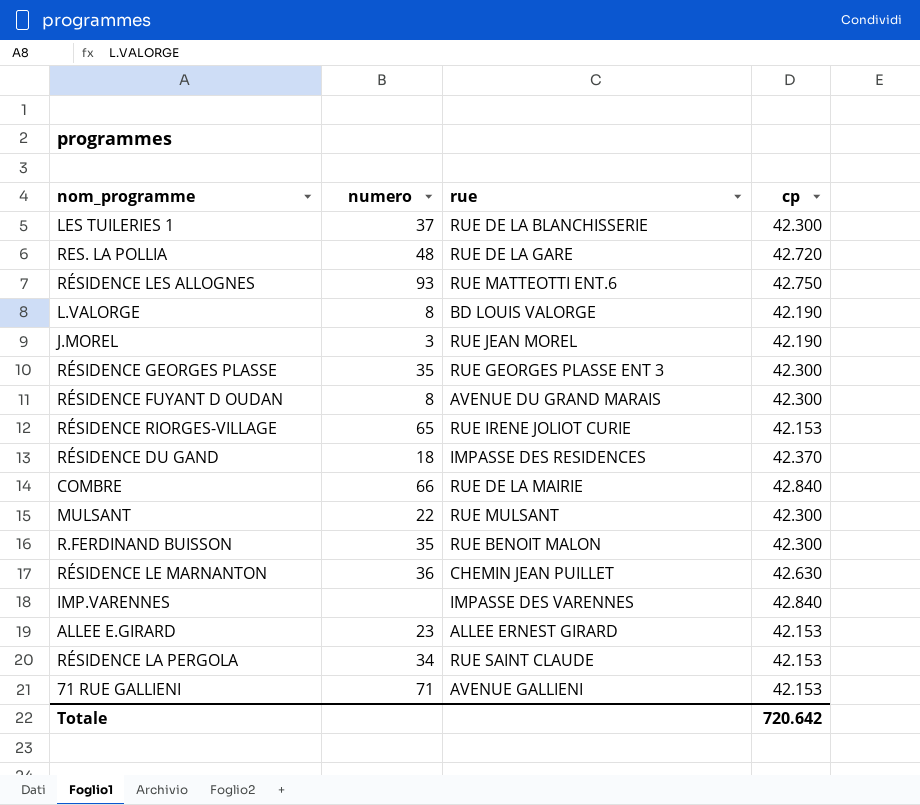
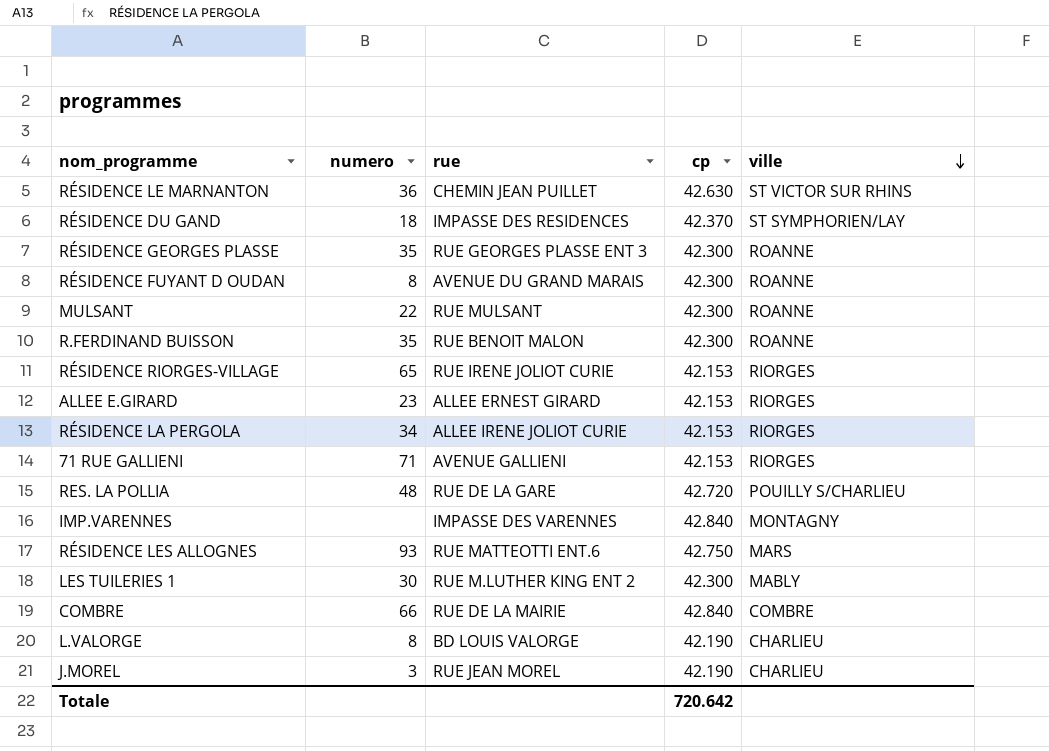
row order: none -> ville descending
column ville | position: none -> 5
RÉSIDENCE LA PERGOLA | rue: RUE SAINT CLAUDE -> ALLEE IRENE JOLIOT CURIE
LES TUILERIES 1 | numero: 37 -> 30
LES TUILERIES 1 | rue: RUE DE LA BLANCHISSERIE -> RUE M.LUTHER KING ENT 2

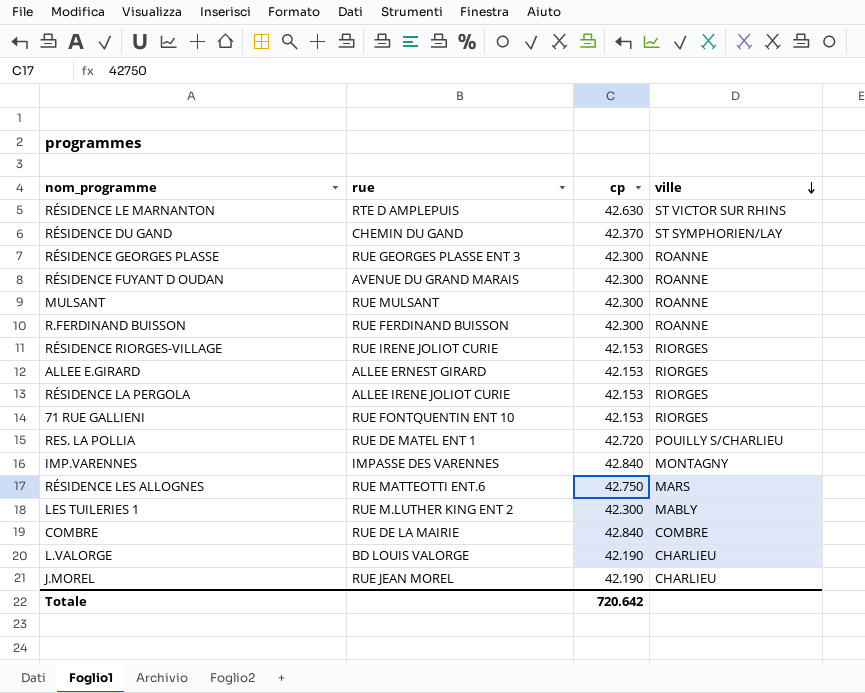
column numero | position: 2 -> none
RÉSIDENCE LE MARNANTON | rue: CHEMIN JEAN PUILLET -> RTE D AMPLEPUIS
RÉSIDENCE DU GAND | rue: IMPASSE DES RESIDENCES -> CHEMIN DU GAND
R.FERDINAND BUISSON | rue: RUE BENOIT MALON -> RUE FERDINAND BUISSON
71 RUE GALLIENI | rue: AVENUE GALLIENI -> RUE FONTQUENTIN ENT 10
RES. LA POLLIA | rue: RUE DE LA GARE -> RUE DE MATEL ENT 1

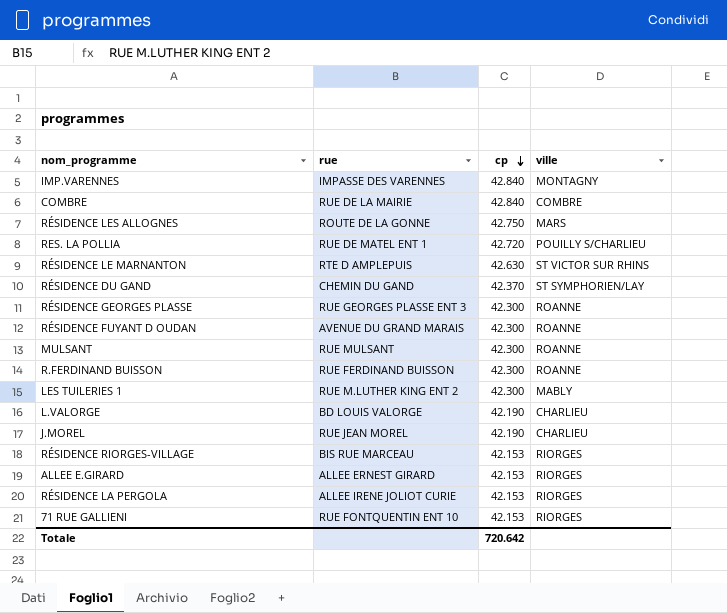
row order: ville descending -> cp descending
RÉSIDENCE LES ALLOGNES | rue: RUE MATTEOTTI ENT.6 -> ROUTE DE LA GONNE
RÉSIDENCE RIORGES-VILLAGE | rue: RUE IRENE JOLIOT CURIE -> BIS RUE MARCEAU

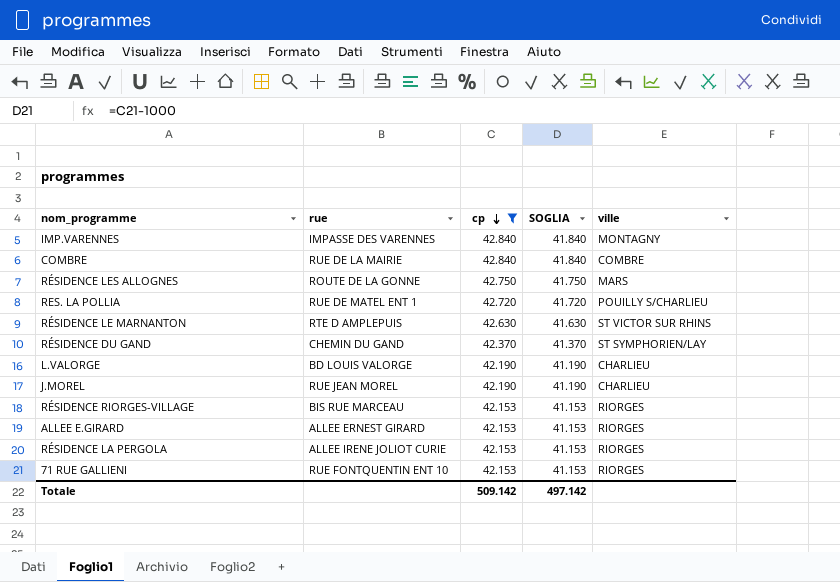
filter: none -> cp != 42.300
column SOGLIA | formula: none -> [cp] - 1000
Totale | cp: 720.642 -> 509.142

